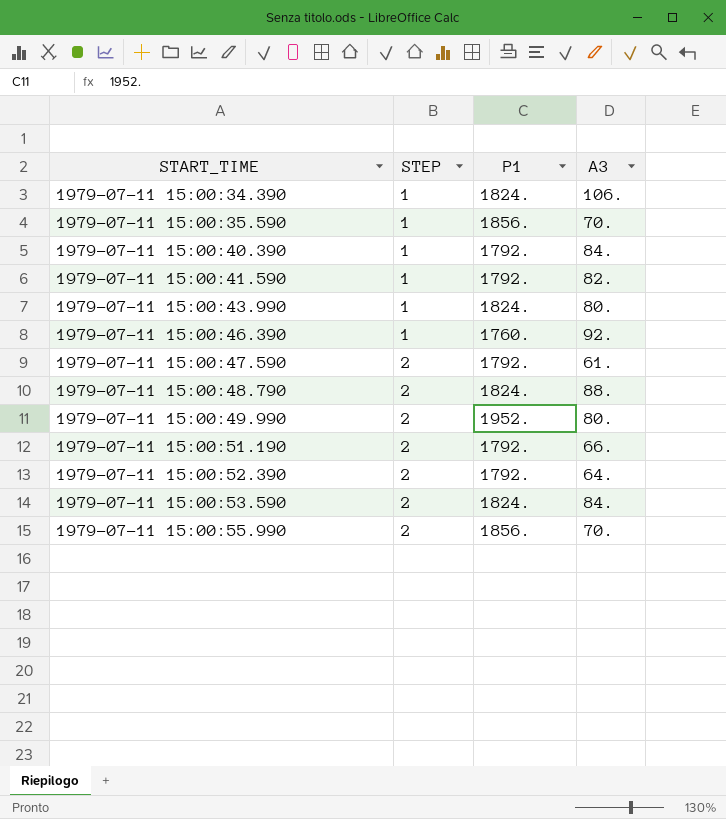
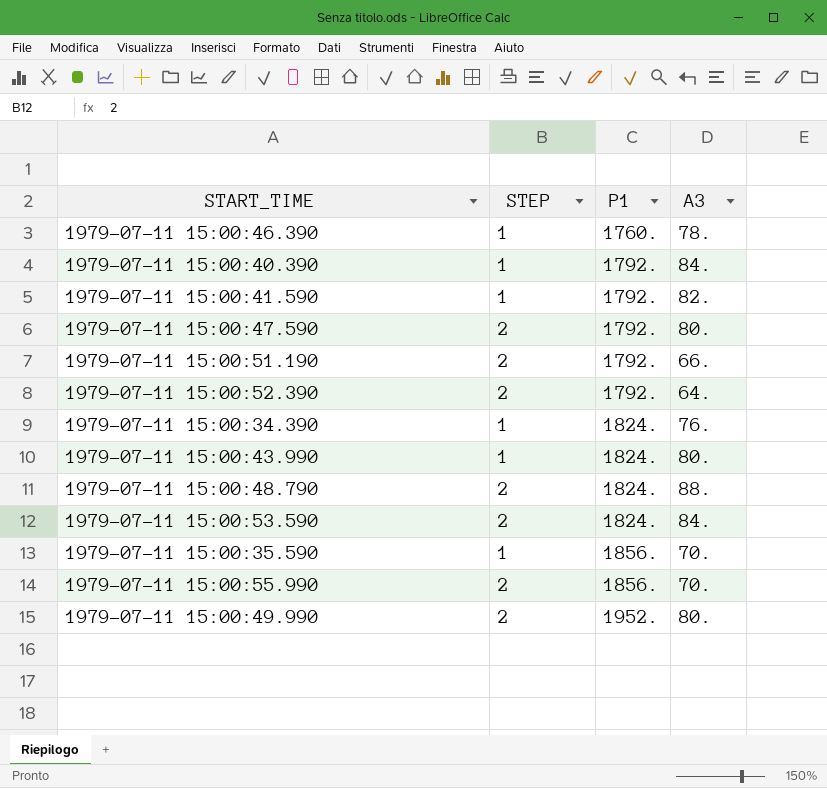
row order: START_TIME ascending -> P1 ascending
1979-07-11 15:00:46.390 | A3: 92. -> 78.
1979-07-11 15:00:47.590 | A3: 61. -> 80.
1979-07-11 15:00:34.390 | A3: 106. -> 76.

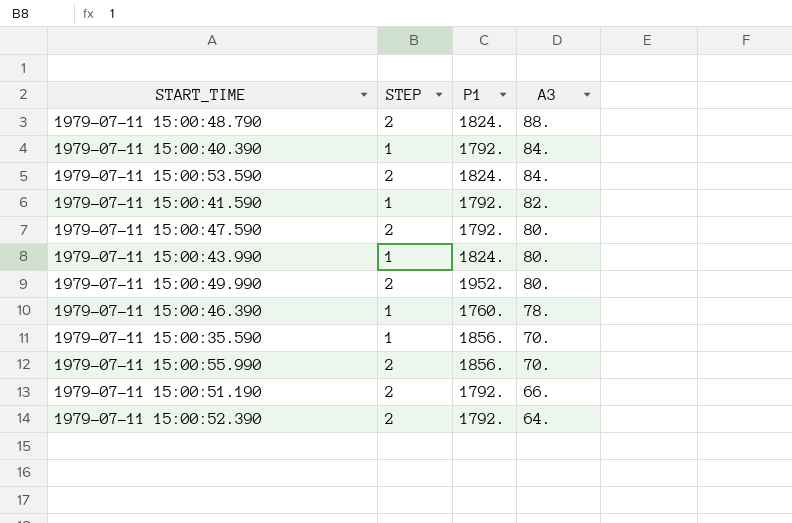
row order: P1 ascending -> A3 descending
row 1979-07-11 15:00:34.390: 1 | 1824. | 76. -> none

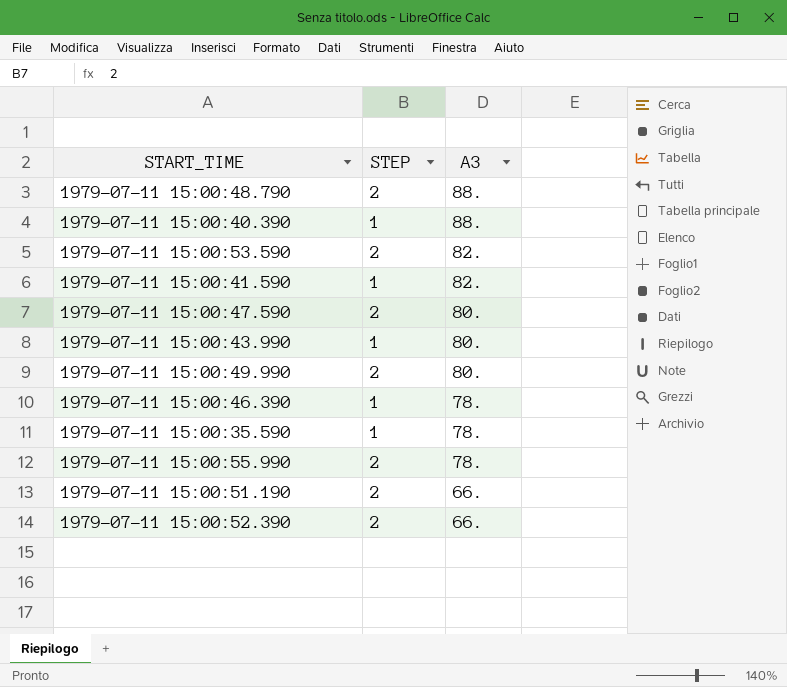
column P1 | position: 3 -> none
1979-07-11 15:00:40.390 | A3: 84. -> 88.
1979-07-11 15:00:53.590 | A3: 84. -> 82.
1979-07-11 15:00:35.590 | A3: 70. -> 78.
1979-07-11 15:00:55.990 | A3: 70. -> 78.
1979-07-11 15:00:52.390 | A3: 64. -> 66.

